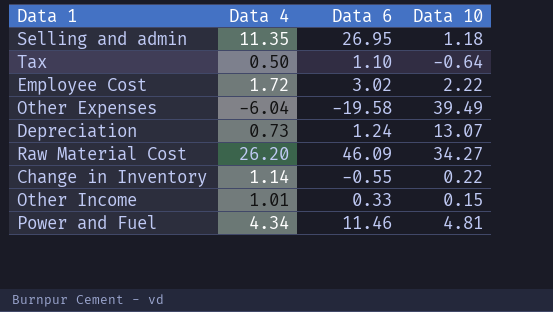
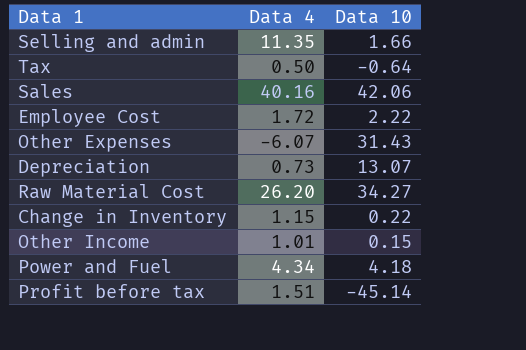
column Data 6 | position: 3 -> none
Selling and admin | Data 10: 1.18 -> 1.66
row Sales: none -> 40.16 | 42.06
Other Expenses | Data 4: -6.04 -> -6.07
Other Expenses | Data 10: 39.49 -> 31.43
Change in Inventory | Data 4: 1.14 -> 1.15
Power and Fuel | Data 10: 4.81 -> 4.18
row Profit before tax: none -> 1.51 | -45.14

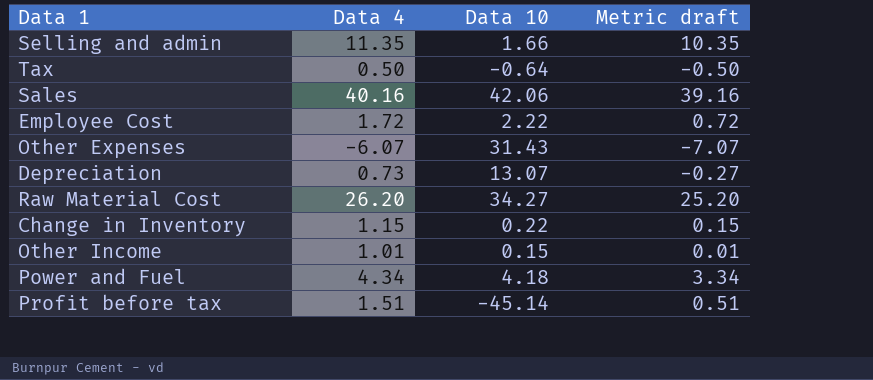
column Metric draft | formula: none -> [Data 4] - 1

